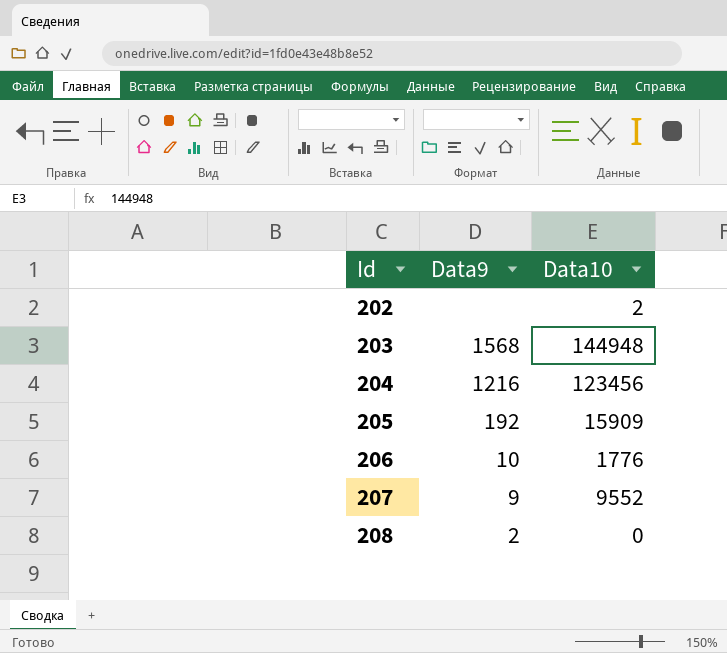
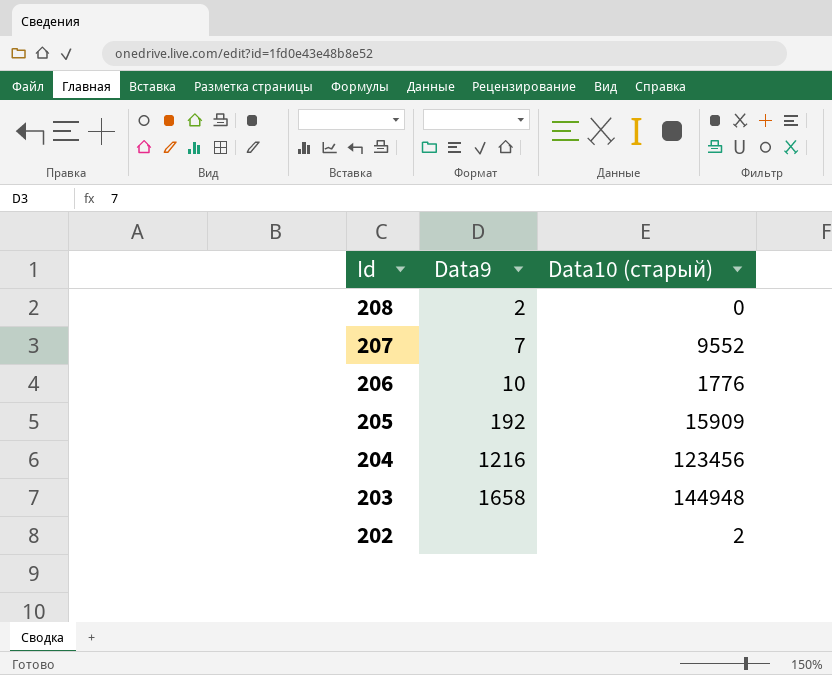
row order: Id ascending -> Id descending
column name: Data10 -> Data10 (старый)
207 | Data9: 9 -> 7
203 | Data9: 1568 -> 1658

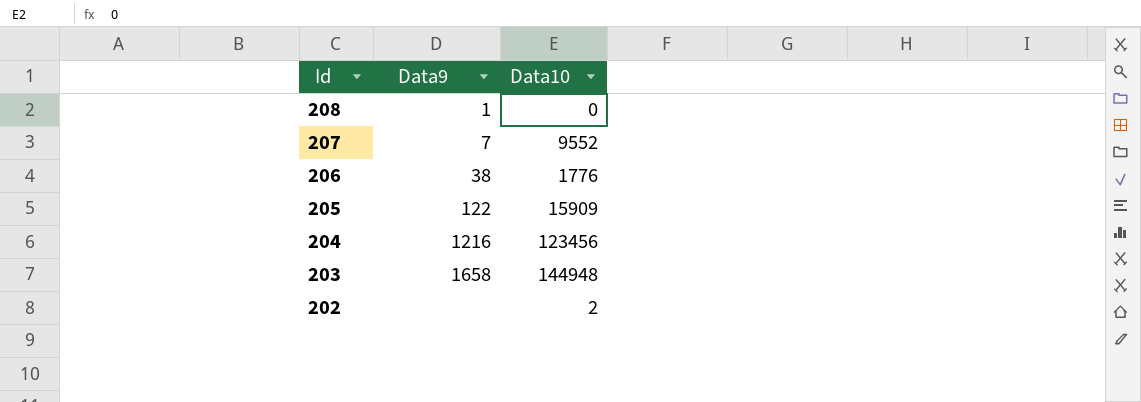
column name: Data10 (старый) -> Data10
208 | Data9: 2 -> 1
206 | Data9: 10 -> 38
205 | Data9: 192 -> 122

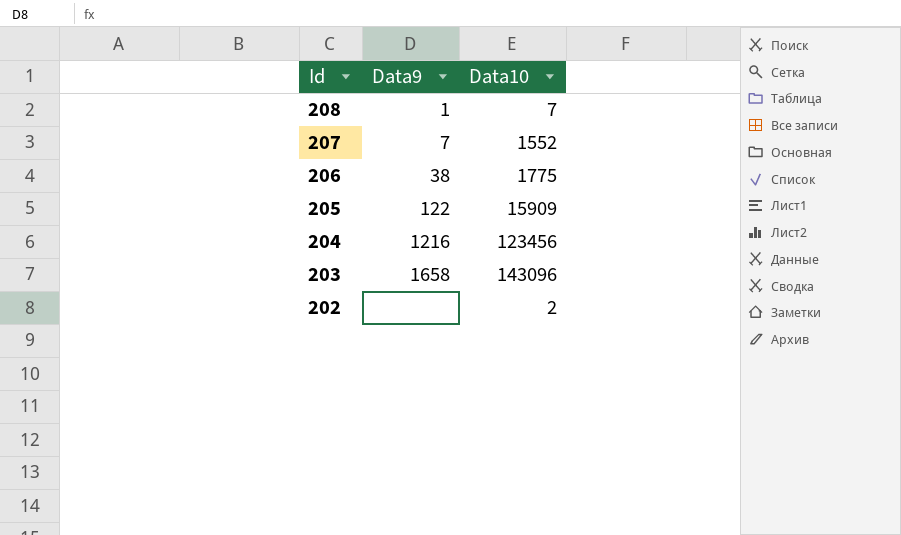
208 | Data10: 0 -> 7
207 | Data10: 9552 -> 1552
206 | Data10: 1776 -> 1775
203 | Data10: 144948 -> 143096

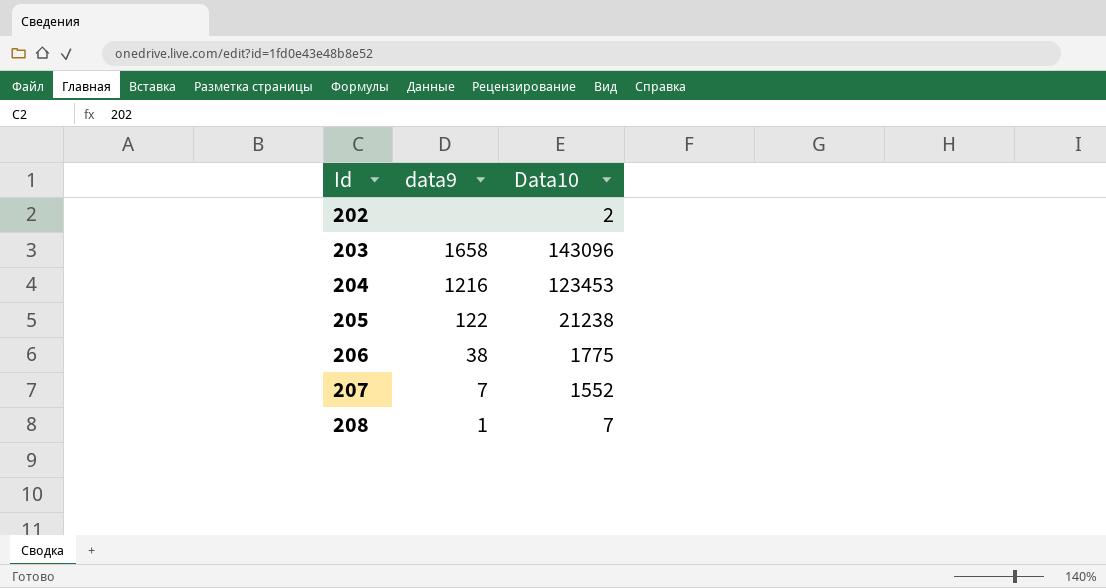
row order: Id descending -> Id ascending
column name: Data9 -> data9
204 | Data10: 123456 -> 123453
205 | Data10: 15909 -> 21238

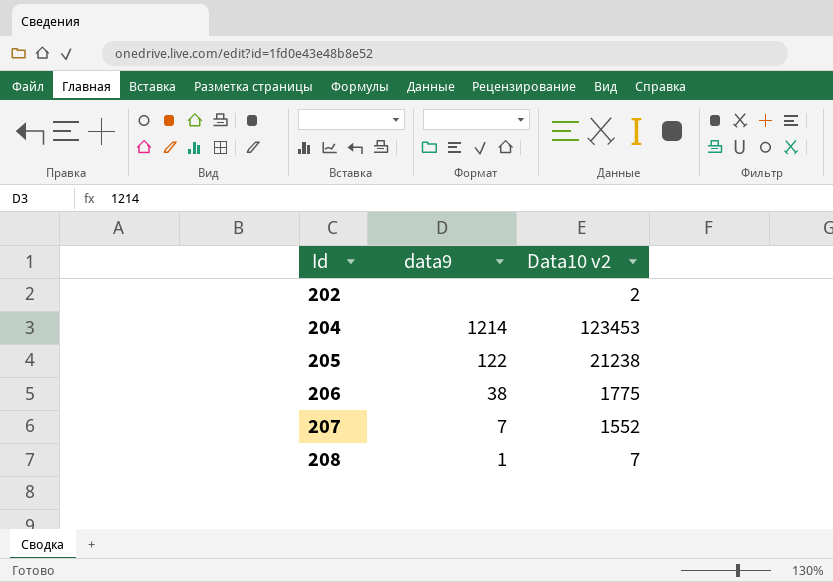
column name: Data10 -> Data10 v2
row 203: 1658 | 143096 -> none
204 | data9: 1216 -> 1214

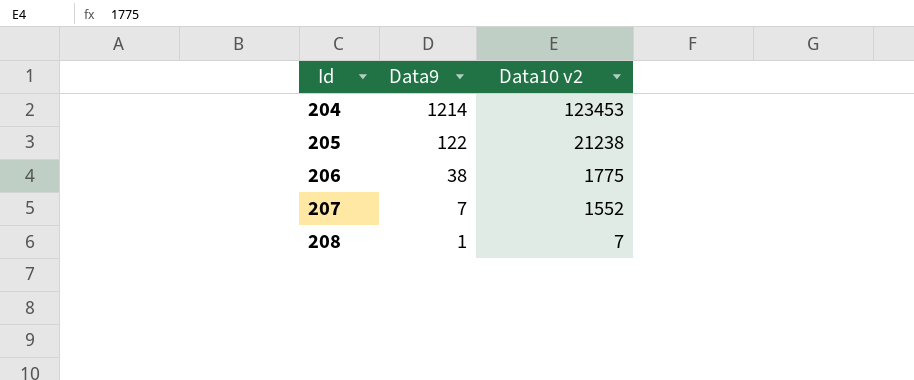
column name: data9 -> Data9
row 202: none | 2 -> none

